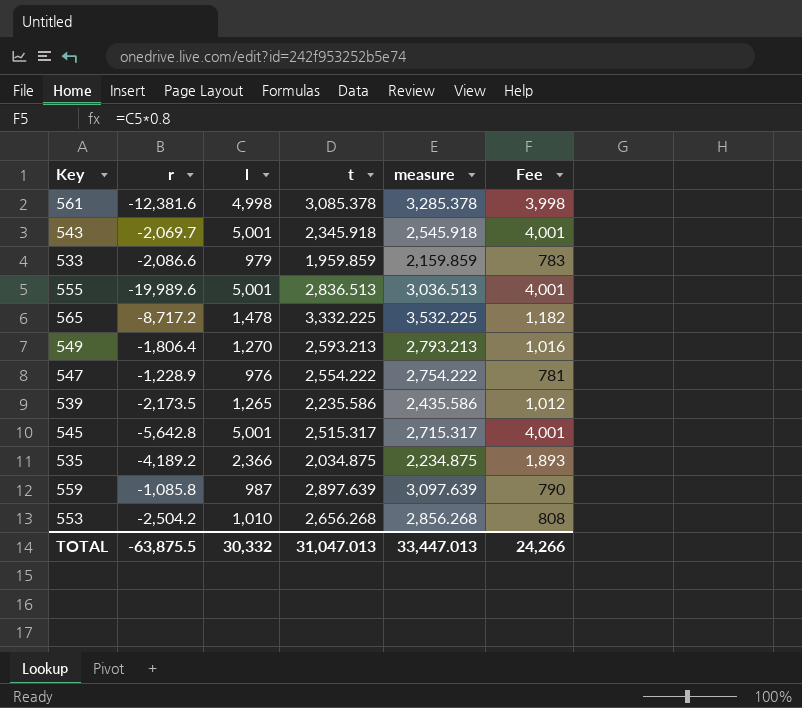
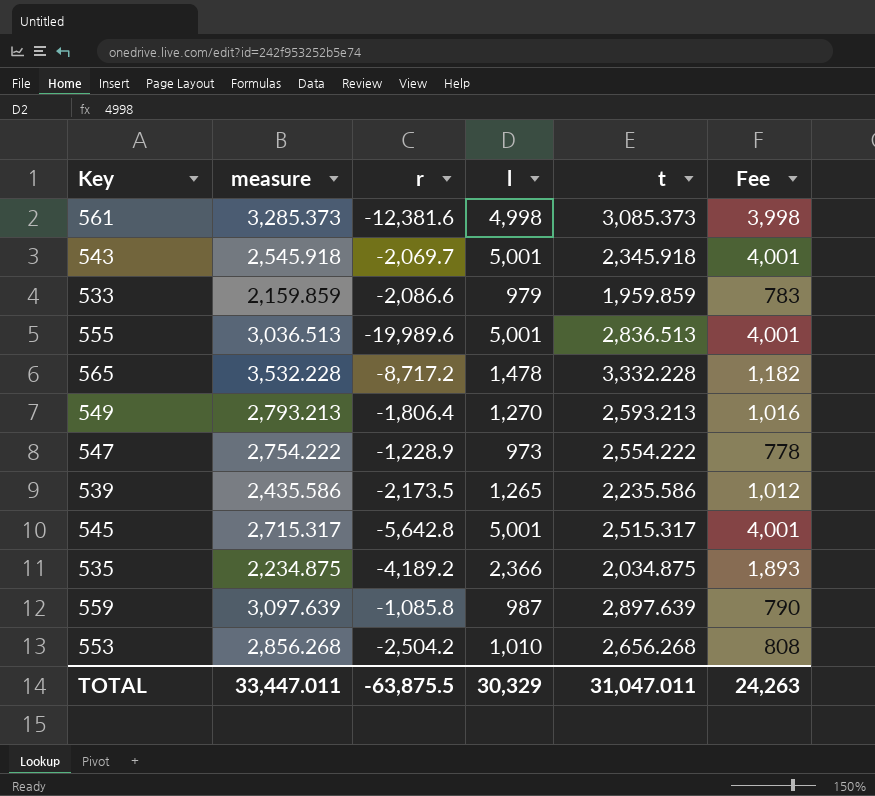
column measure | position: 5 -> 2
561 | measure: 3,285.378 -> 3,285.373
561 | t: 3,085.378 -> 3,085.373
565 | measure: 3,532.225 -> 3,532.228
565 | t: 3,332.225 -> 3,332.228
547 | l: 976 -> 973
547 | Fee: 781 -> 778
TOTAL | measure: 33,447.013 -> 33,447.011
TOTAL | l: 30,332 -> 30,329
TOTAL | t: 31,047.013 -> 31,047.011
TOTAL | Fee: 24,266 -> 24,263

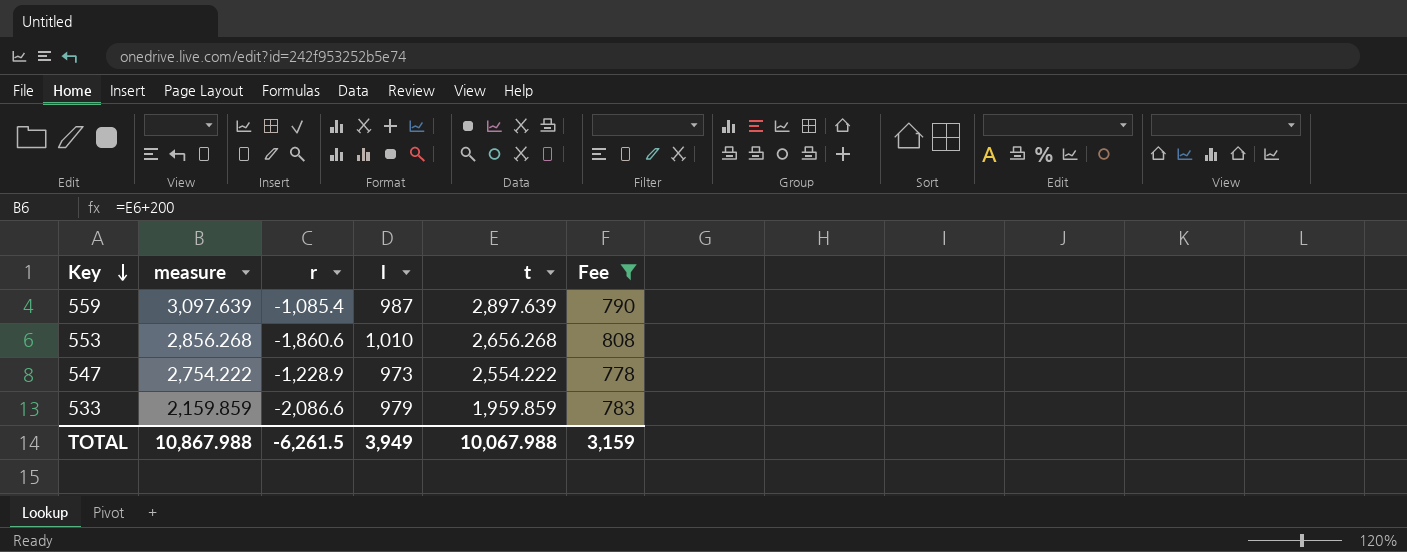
filter: none -> Fee <= 808
row order: none -> Key descending
559 | r: -1,085.8 -> -1,085.4
553 | r: -2,504.2 -> -1,860.6
TOTAL | measure: 33,447.011 -> 10,867.988
TOTAL | r: -63,875.5 -> -6,261.5
TOTAL | l: 30,329 -> 3,949
TOTAL | t: 31,047.011 -> 10,067.988
TOTAL | Fee: 24,263 -> 3,159

